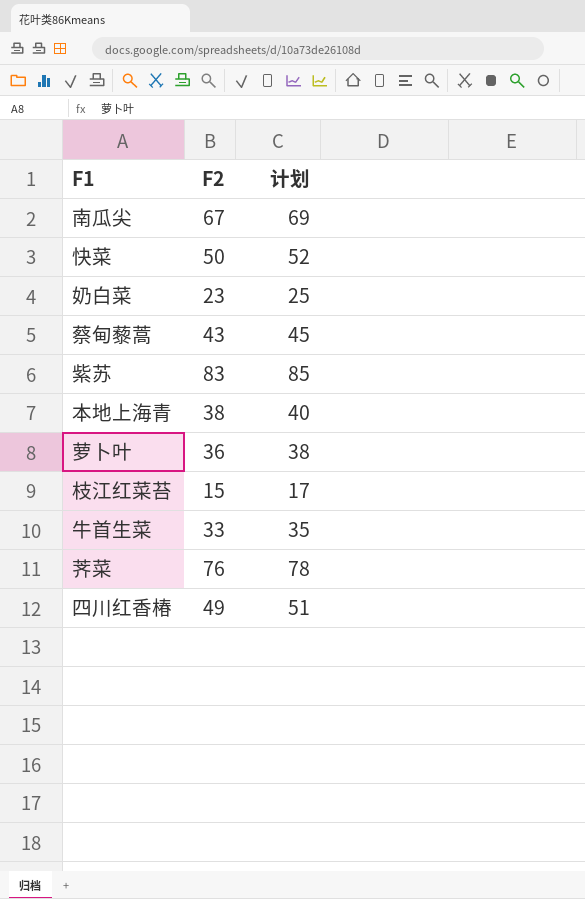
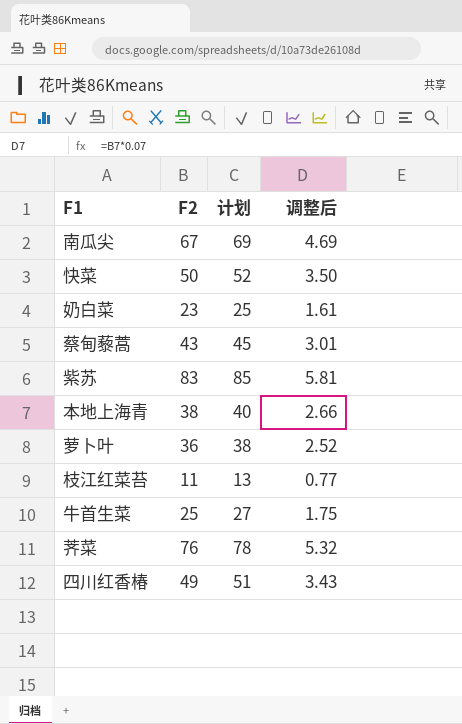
column 调整后 | formula: none -> [F2] * 0.07
枝江红菜苔 | F2: 15 -> 11
枝江红菜苔 | 计划: 17 -> 13
牛首生菜 | F2: 33 -> 25
牛首生菜 | 计划: 35 -> 27

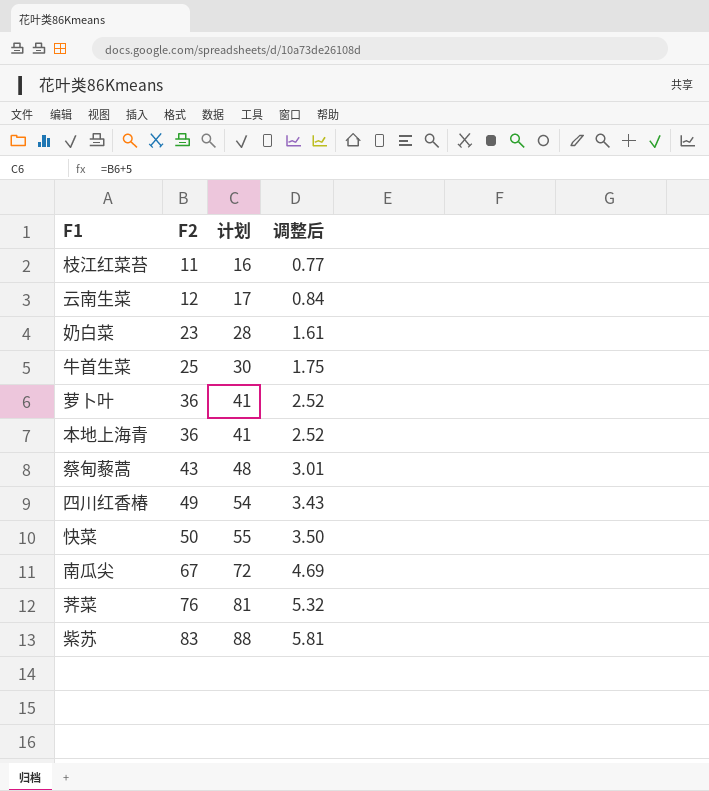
row order: none -> F2 ascending
column 计划 | formula: [F2] + 2 -> [F2] + 5
row 云南生菜: none -> 12 | 17 | 0.84
本地上海青 | F2: 38 -> 36
本地上海青 | 调整后: 2.66 -> 2.52

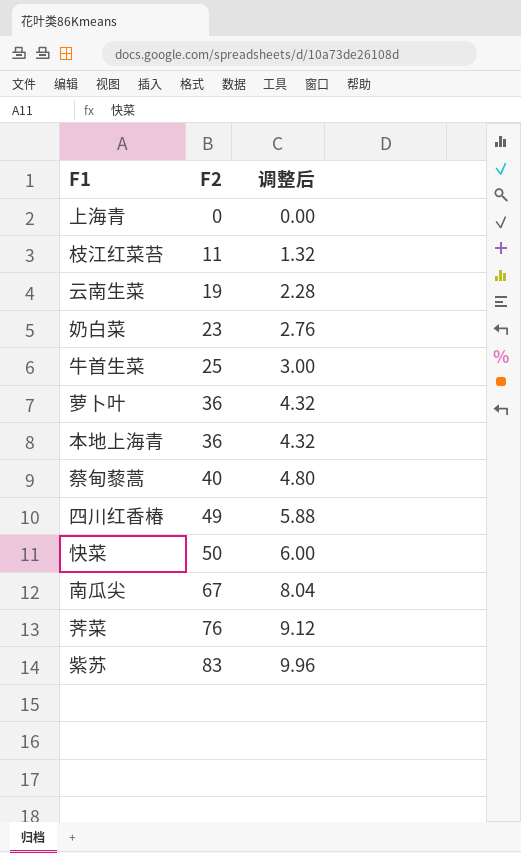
column 计划 | formula: [F2] + 5 -> none
column 调整后 | formula: [F2] * 0.07 -> [F2] * 0.12
row 上海青: none -> 0 | 0.00
云南生菜 | F2: 12 -> 19
蔡甸藜蒿 | F2: 43 -> 40

